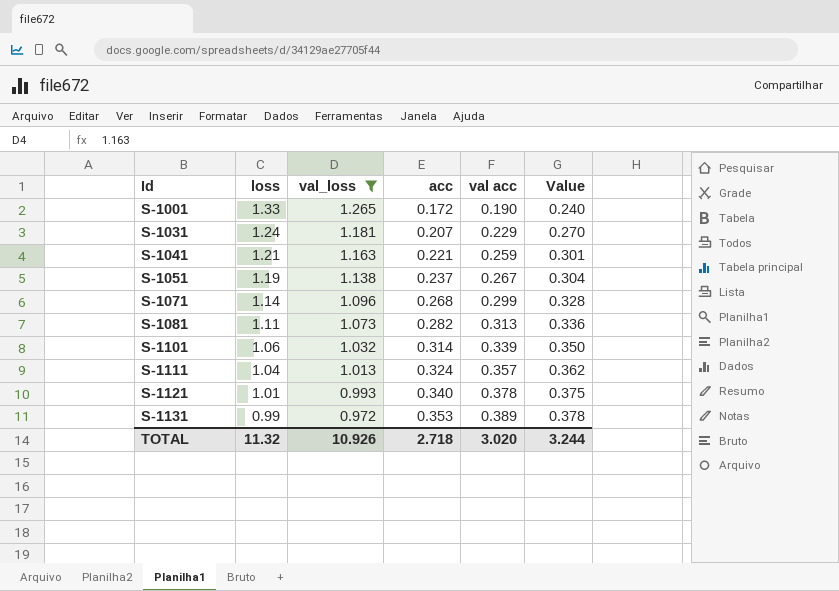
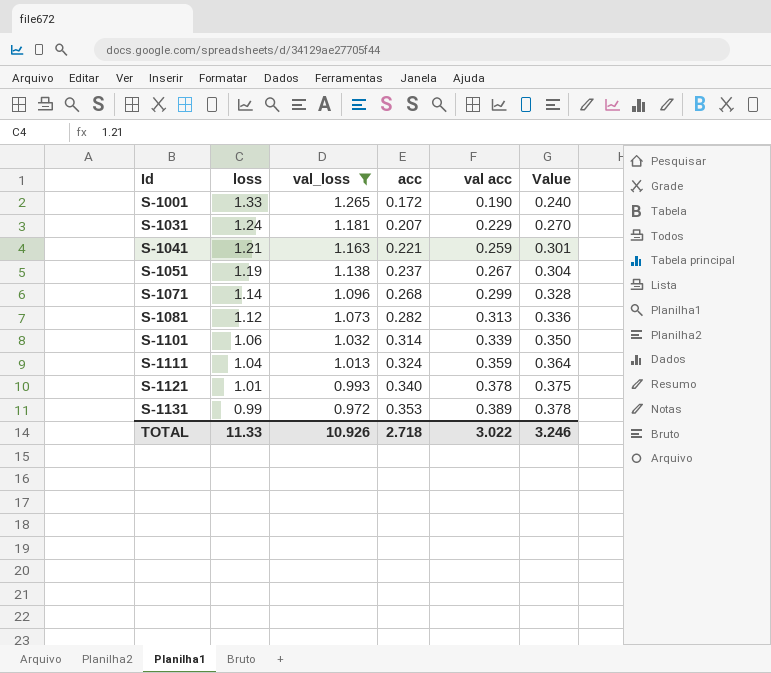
S-1081 | loss: 1.11 -> 1.12
S-1111 | val acc: 0.357 -> 0.359
S-1111 | Value: 0.362 -> 0.364
TOTAL | loss: 11.32 -> 11.33
TOTAL | val acc: 3.020 -> 3.022
TOTAL | Value: 3.244 -> 3.246

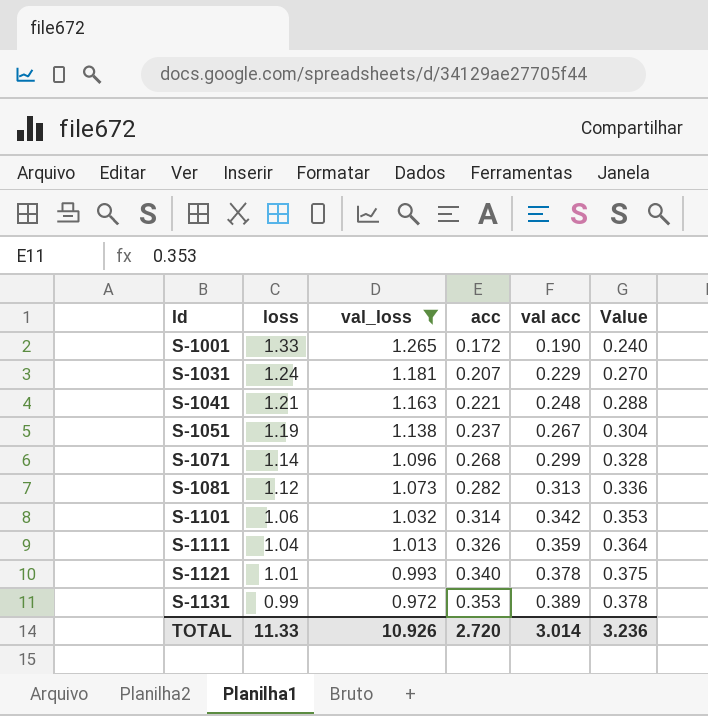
S-1041 | val acc: 0.259 -> 0.248
S-1041 | Value: 0.301 -> 0.288
S-1101 | val acc: 0.339 -> 0.342
S-1101 | Value: 0.350 -> 0.353
S-1111 | acc: 0.324 -> 0.326
TOTAL | acc: 2.718 -> 2.720
TOTAL | val acc: 3.022 -> 3.014
TOTAL | Value: 3.246 -> 3.236

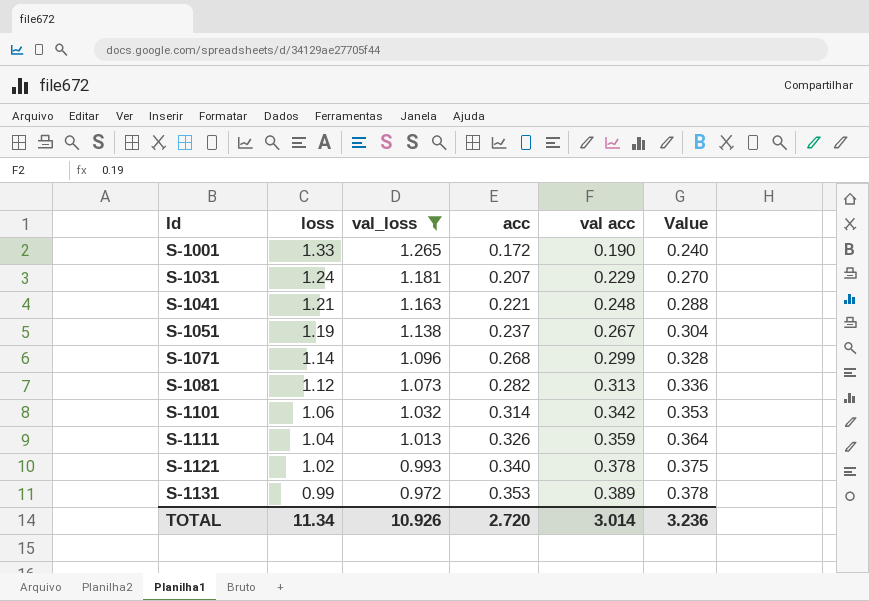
S-1121 | loss: 1.01 -> 1.02
TOTAL | loss: 11.33 -> 11.34

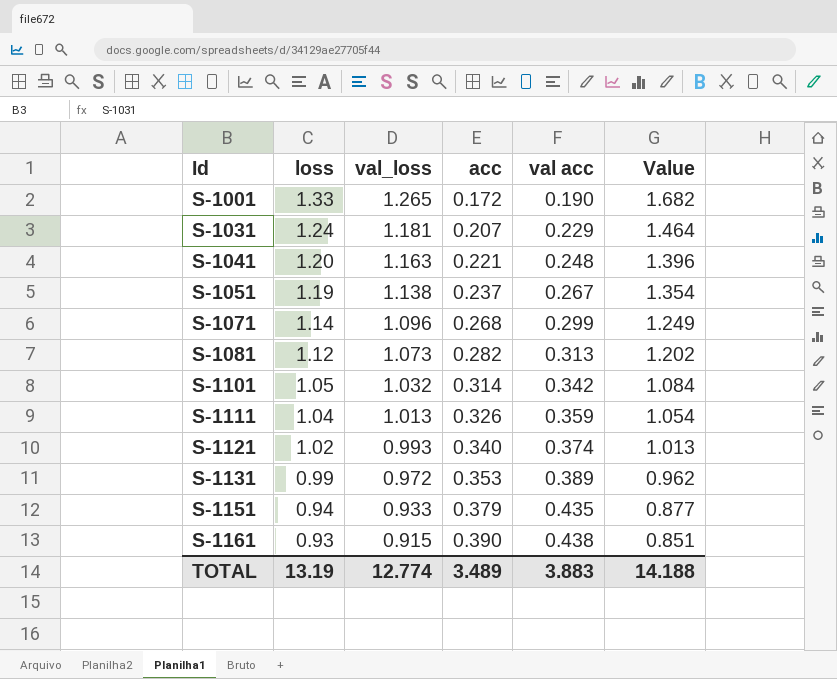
filter: val_loss >= 0.972 -> none
column Value | formula: [val_loss] * [val acc] -> [loss] * [val_loss]
S-1041 | loss: 1.21 -> 1.20
S-1101 | loss: 1.06 -> 1.05
S-1121 | val acc: 0.378 -> 0.374
TOTAL | loss: 11.34 -> 13.19
TOTAL | val_loss: 10.926 -> 12.774
TOTAL | acc: 2.720 -> 3.489
TOTAL | val acc: 3.014 -> 3.883
TOTAL | Value: 3.236 -> 14.188

